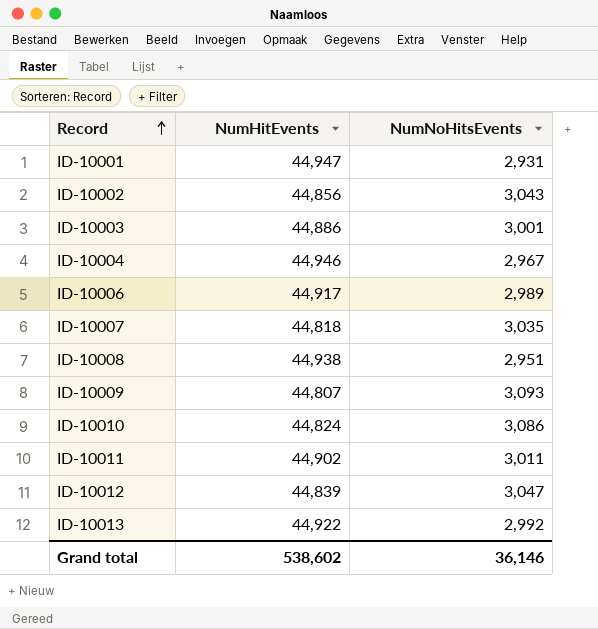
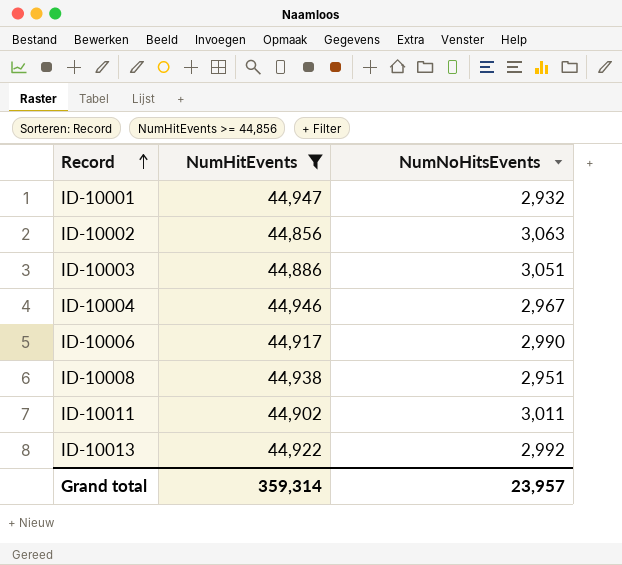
filter: none -> NumHitEvents >= 44,856
ID-10001 | NumNoHitsEvents: 2,931 -> 2,932
ID-10002 | NumNoHitsEvents: 3,043 -> 3,063
ID-10003 | NumNoHitsEvents: 3,001 -> 3,051
ID-10006 | NumNoHitsEvents: 2,989 -> 2,990
Grand total | NumHitEvents: 538,602 -> 359,314
Grand total | NumNoHitsEvents: 36,146 -> 23,957

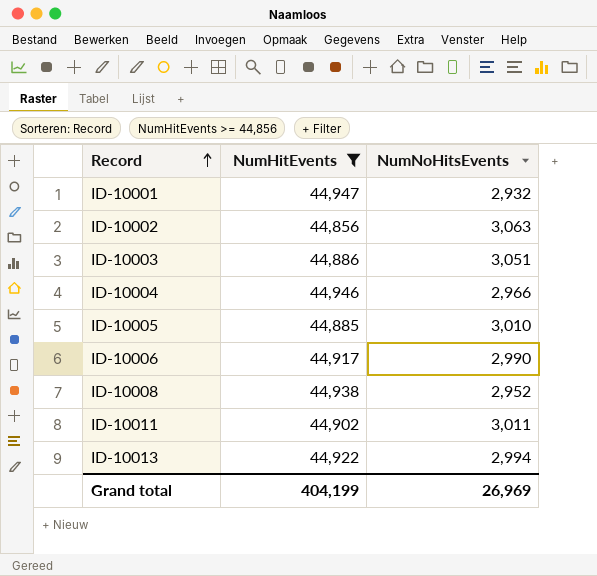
ID-10004 | NumNoHitsEvents: 2,967 -> 2,966
row ID-10005: none -> 44,885 | 3,010
ID-10008 | NumNoHitsEvents: 2,951 -> 2,952
ID-10013 | NumNoHitsEvents: 2,992 -> 2,994
Grand total | NumHitEvents: 359,314 -> 404,199
Grand total | NumNoHitsEvents: 23,957 -> 26,969

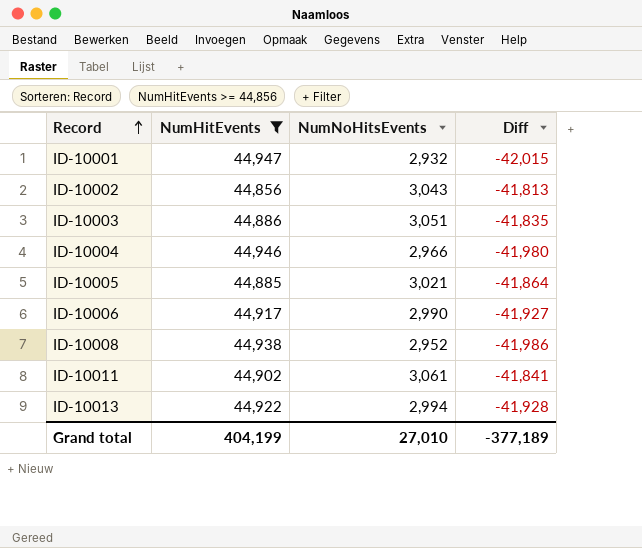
column Diff | formula: none -> [NumNoHitsEvents] - [NumHitEvents]
ID-10002 | NumNoHitsEvents: 3,063 -> 3,043
ID-10005 | NumNoHitsEvents: 3,010 -> 3,021
ID-10011 | NumNoHitsEvents: 3,011 -> 3,061
Grand total | NumNoHitsEvents: 26,969 -> 27,010

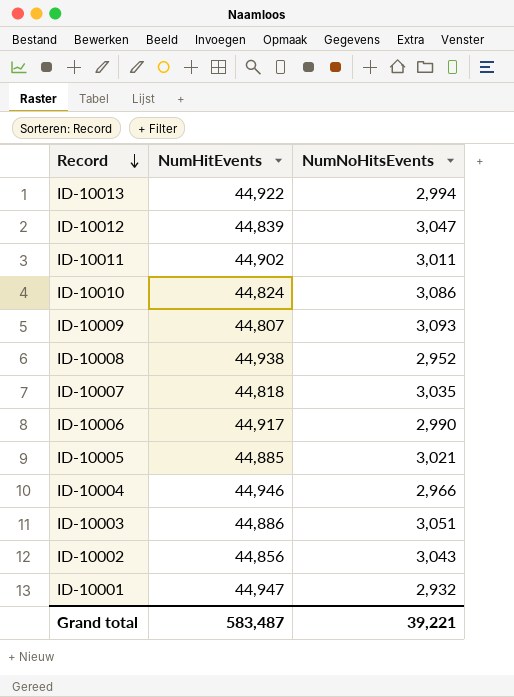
filter: NumHitEvents >= 44,856 -> none
row order: Record ascending -> Record descending
column Diff | formula: [NumNoHitsEvents] - [NumHitEvents] -> none
ID-10011 | NumNoHitsEvents: 3,061 -> 3,011
Grand total | NumHitEvents: 404,199 -> 583,487
Grand total | NumNoHitsEvents: 27,010 -> 39,221

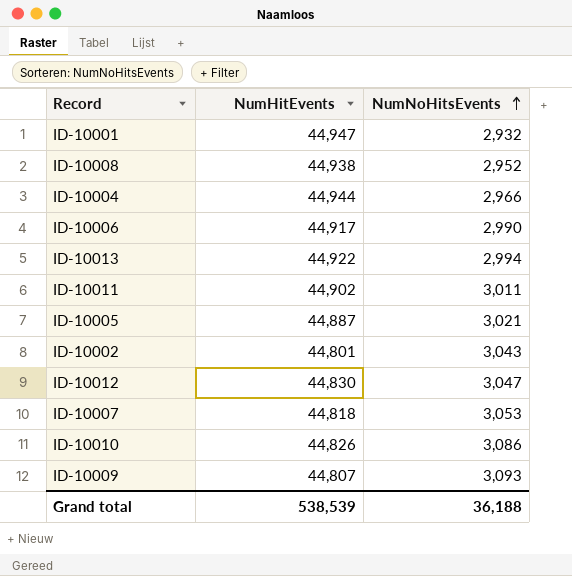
row order: Record descending -> NumNoHitsEvents ascending
row ID-10003: 44,886 | 3,051 -> none
ID-10004 | NumHitEvents: 44,946 -> 44,944
ID-10005 | NumHitEvents: 44,885 -> 44,887
ID-10002 | NumHitEvents: 44,856 -> 44,801
ID-10012 | NumHitEvents: 44,839 -> 44,830
ID-10007 | NumNoHitsEvents: 3,035 -> 3,053
ID-10010 | NumHitEvents: 44,824 -> 44,826
Grand total | NumHitEvents: 583,487 -> 538,539
Grand total | NumNoHitsEvents: 39,221 -> 36,188

